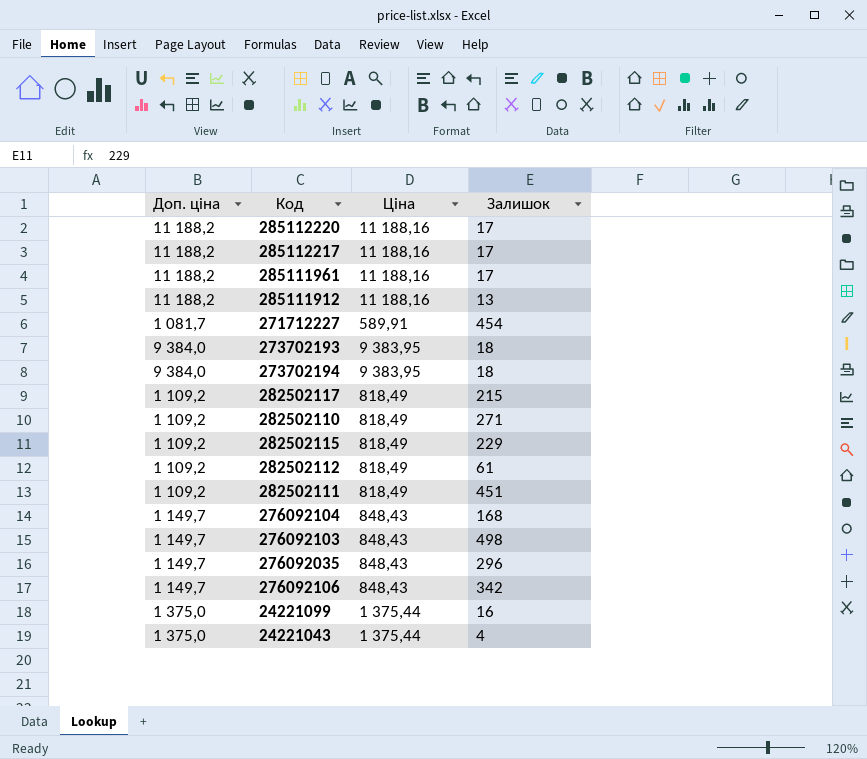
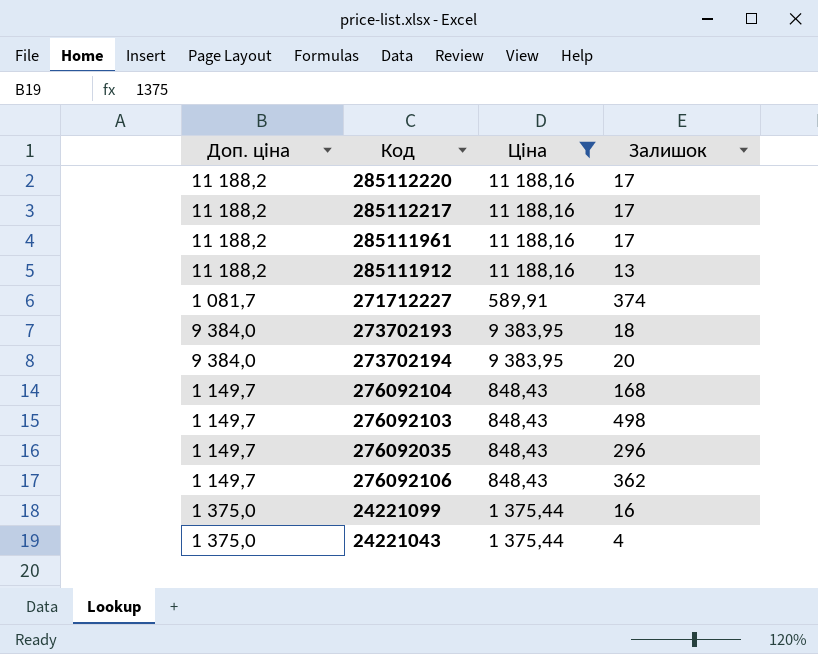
filter: none -> Ціна != 818,49
271712227 | Залишок: 454 -> 374
273702194 | Залишок: 18 -> 20
276092106 | Залишок: 342 -> 362

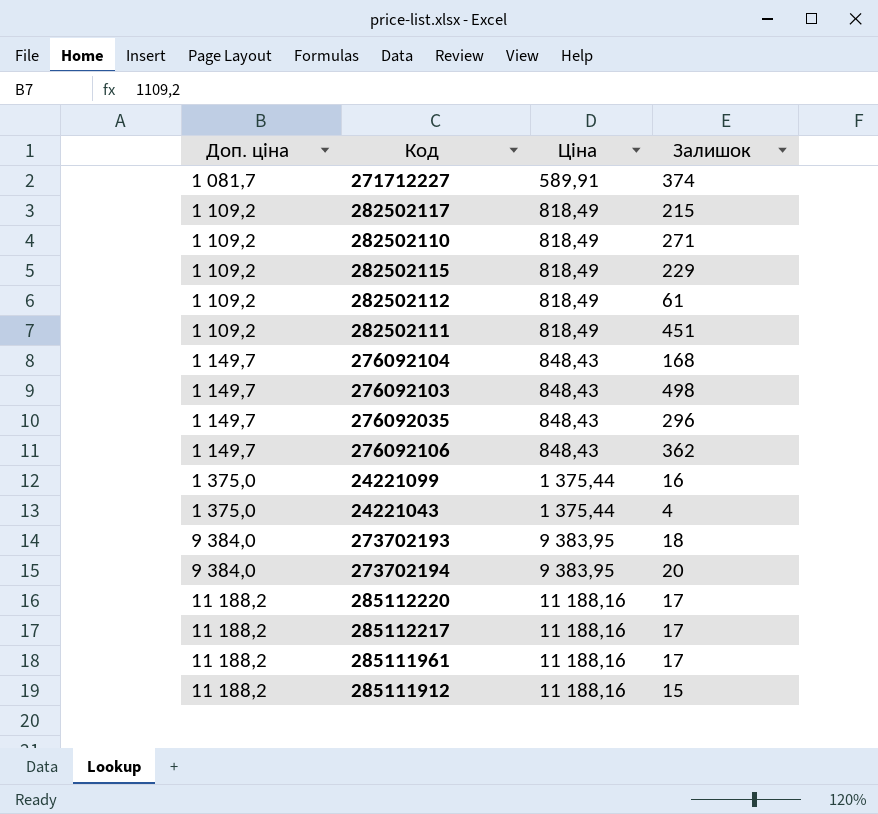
filter: Ціна != 818,49 -> none
row order: none -> Доп. ціна ascending
285111912 | Залишок: 13 -> 15

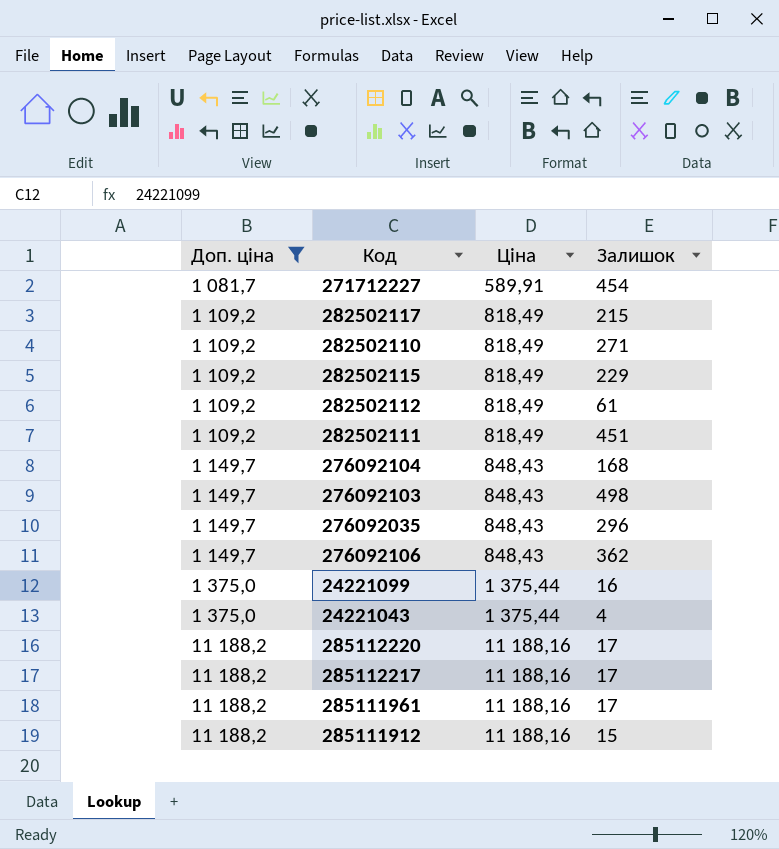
filter: none -> Доп. ціна != 9 384,0
271712227 | Залишок: 374 -> 454

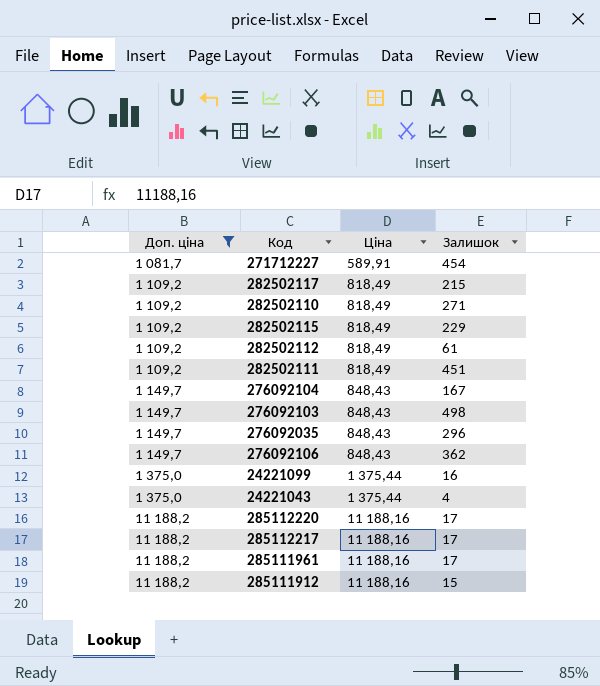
276092104 | Залишок: 168 -> 167

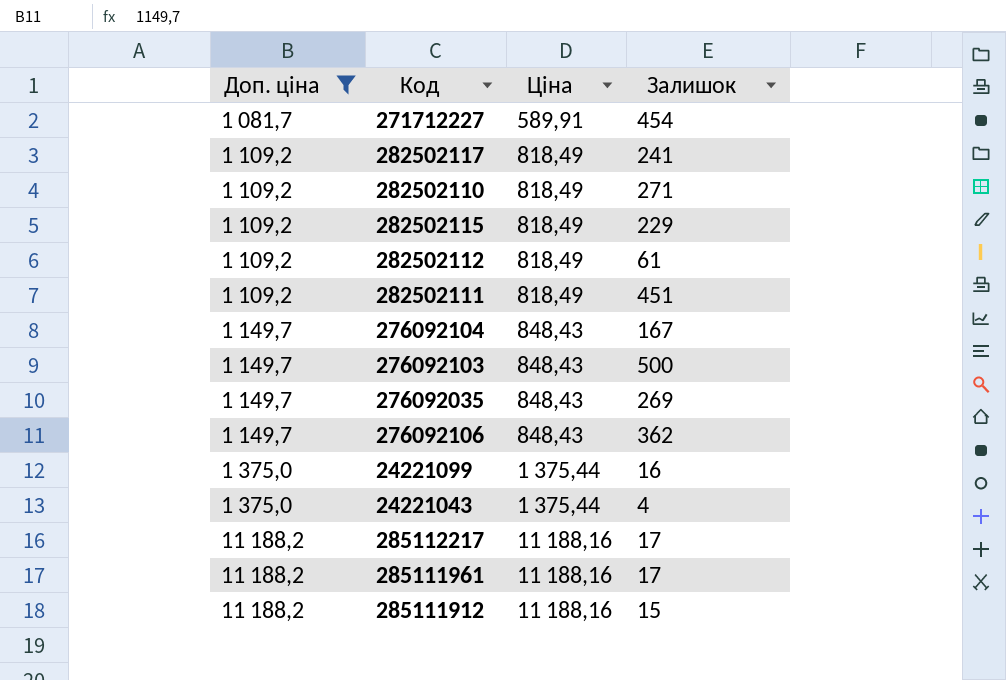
row 285112220: 11 188,2 | 11 188,16 | 17 -> none
282502117 | Залишок: 215 -> 241
276092103 | Залишок: 498 -> 500
276092035 | Залишок: 296 -> 269

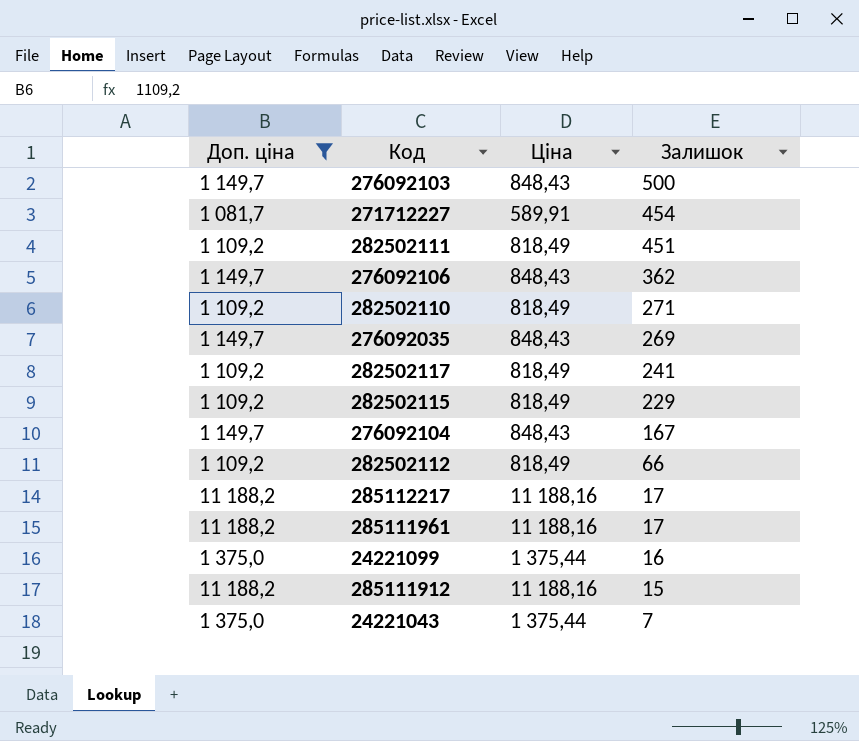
row order: Доп. ціна ascending -> Залишок descending
282502112 | Залишок: 61 -> 66
24221043 | Залишок: 4 -> 7

